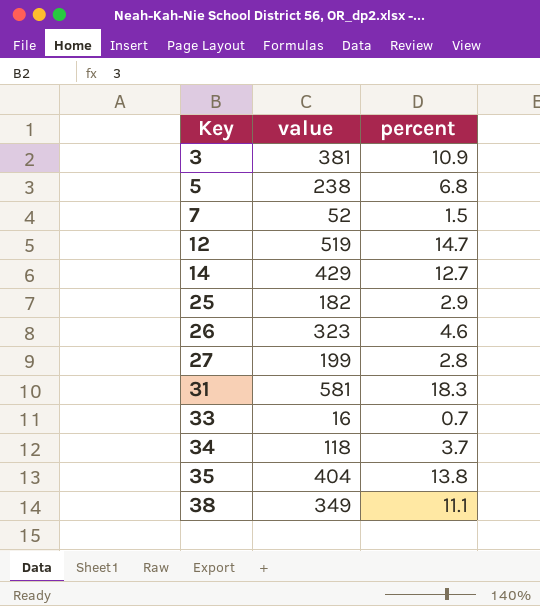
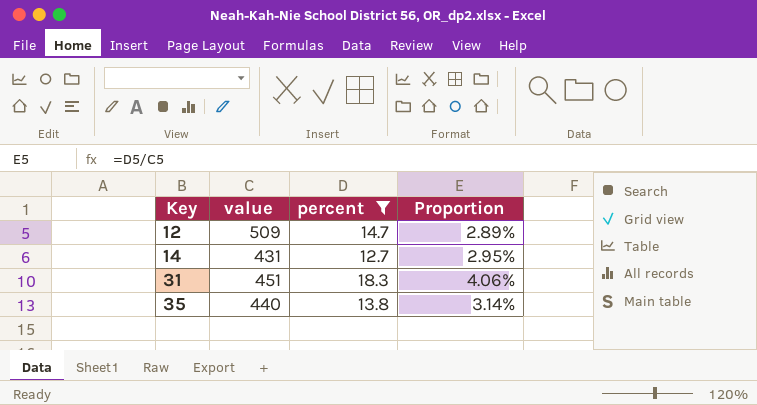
filter: none -> percent >= 12.7
column Proportion | formula: none -> [percent] / [value]
12 | value: 519 -> 509
14 | value: 429 -> 431
31 | value: 581 -> 451
35 | value: 404 -> 440

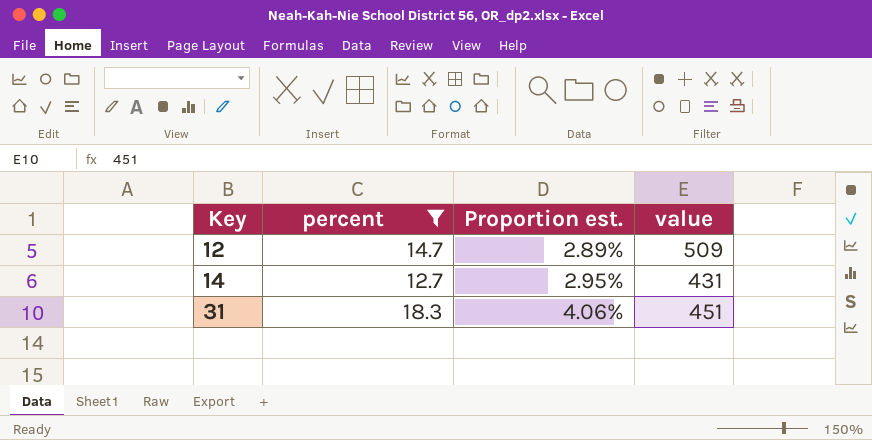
column name: Proportion -> Proportion est.
column value | position: 2 -> 4
row 35: 440 | 13.8 | 3.14% -> none

